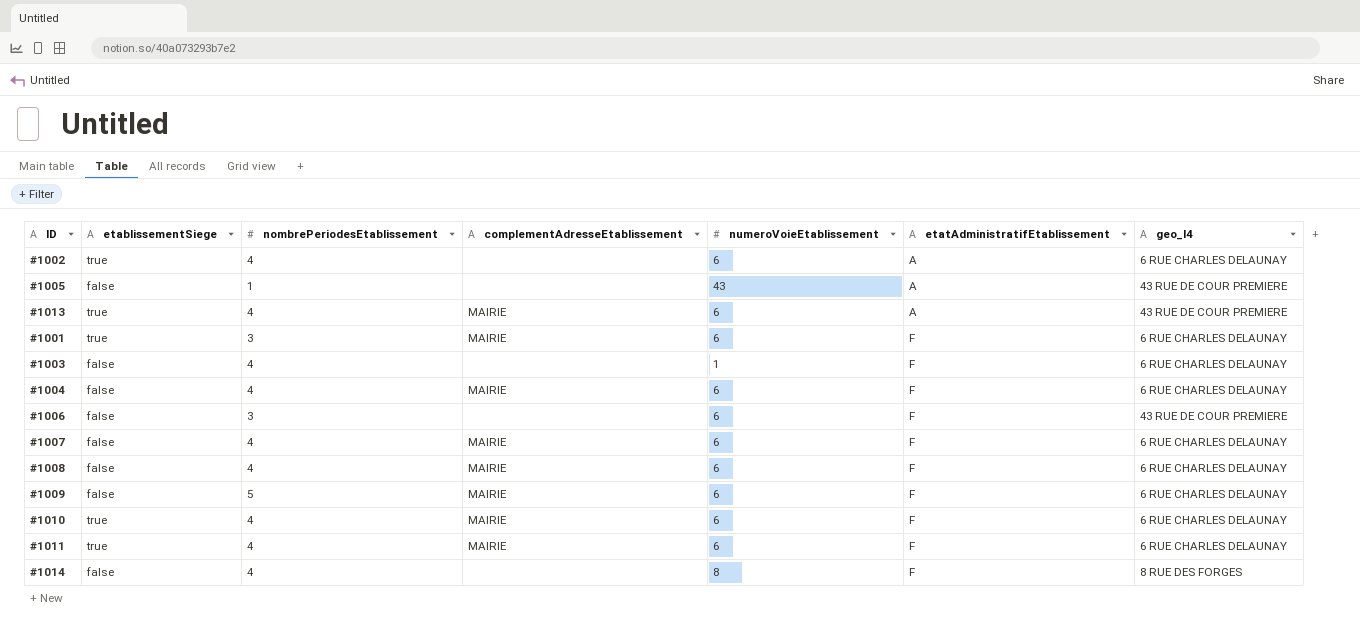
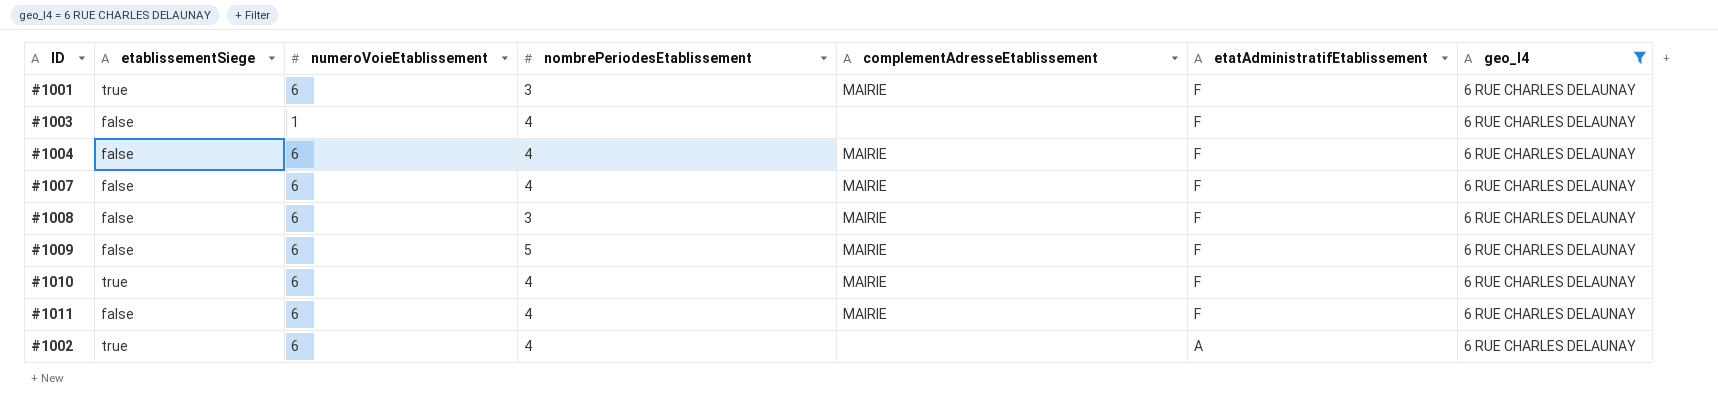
filter: none -> geo_l4 = 6 RUE CHARLES DELAUNAY
row order: etatAdministratifEtablissement ascending -> etatAdministratifEtablissement descending
column numeroVoieEtablissement | position: 5 -> 3
#1008 | nombrePeriodesEtablissement: 4 -> 3
#1011 | etablissementSiege: true -> false

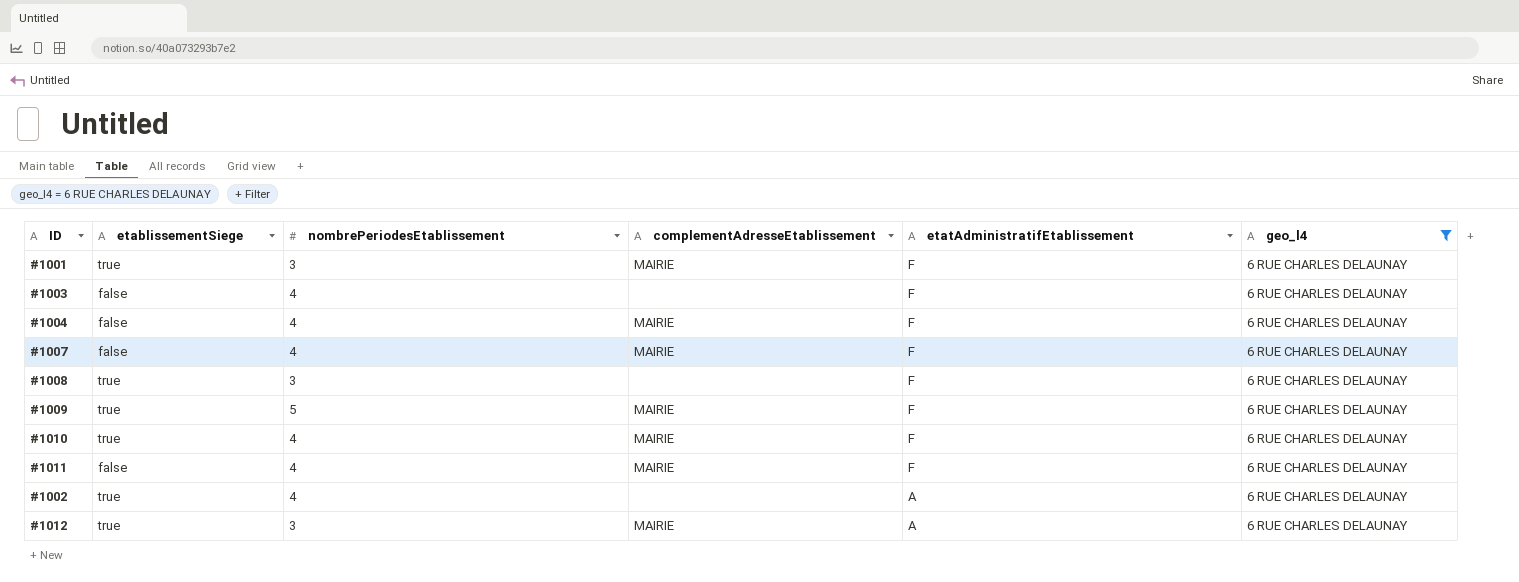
column numeroVoieEtablissement | position: 3 -> none
#1008 | etablissementSiege: false -> true
#1008 | complementAdresseEtablissement: MAIRIE -> none
#1009 | etablissementSiege: false -> true
row #1012: none -> true | 3 | MAIRIE | A | 6 RUE CHARLES DELAUNAY

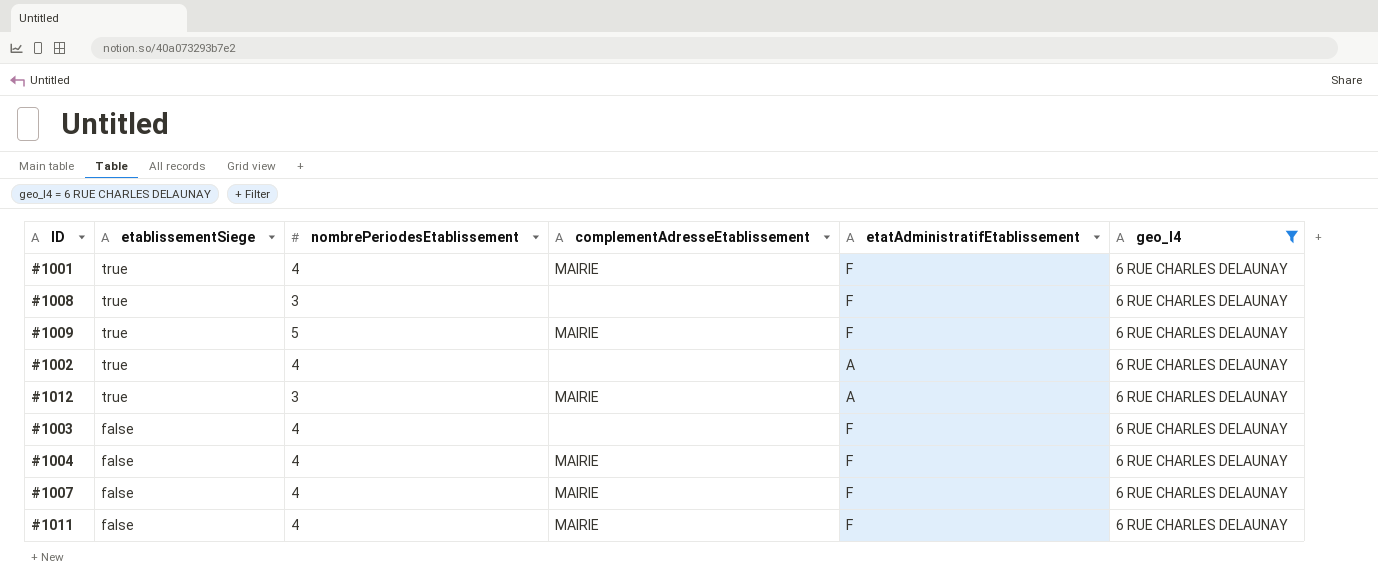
row order: etatAdministratifEtablissement descending -> etablissementSiege descending
row #1010: true | 4 | MAIRIE | F | 6 RUE CHARLES DELAUNAY -> none
#1001 | nombrePeriodesEtablissement: 3 -> 4

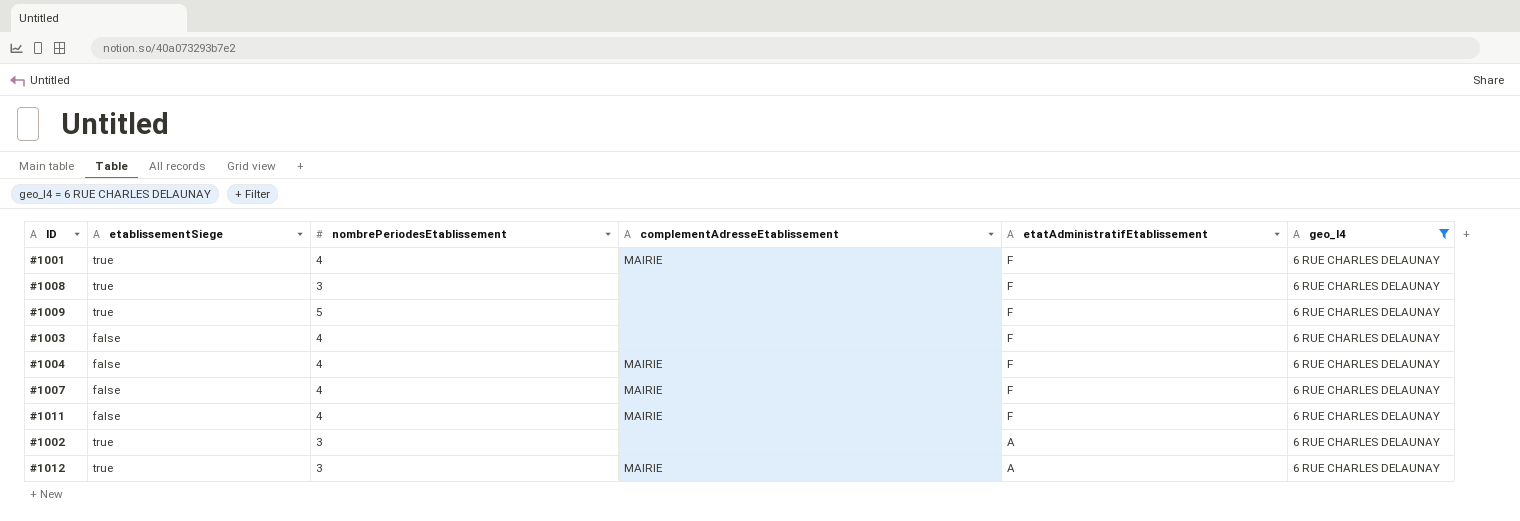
row order: etablissementSiege descending -> etatAdministratifEtablissement descending
#1009 | complementAdresseEtablissement: MAIRIE -> none
#1002 | nombrePeriodesEtablissement: 4 -> 3

